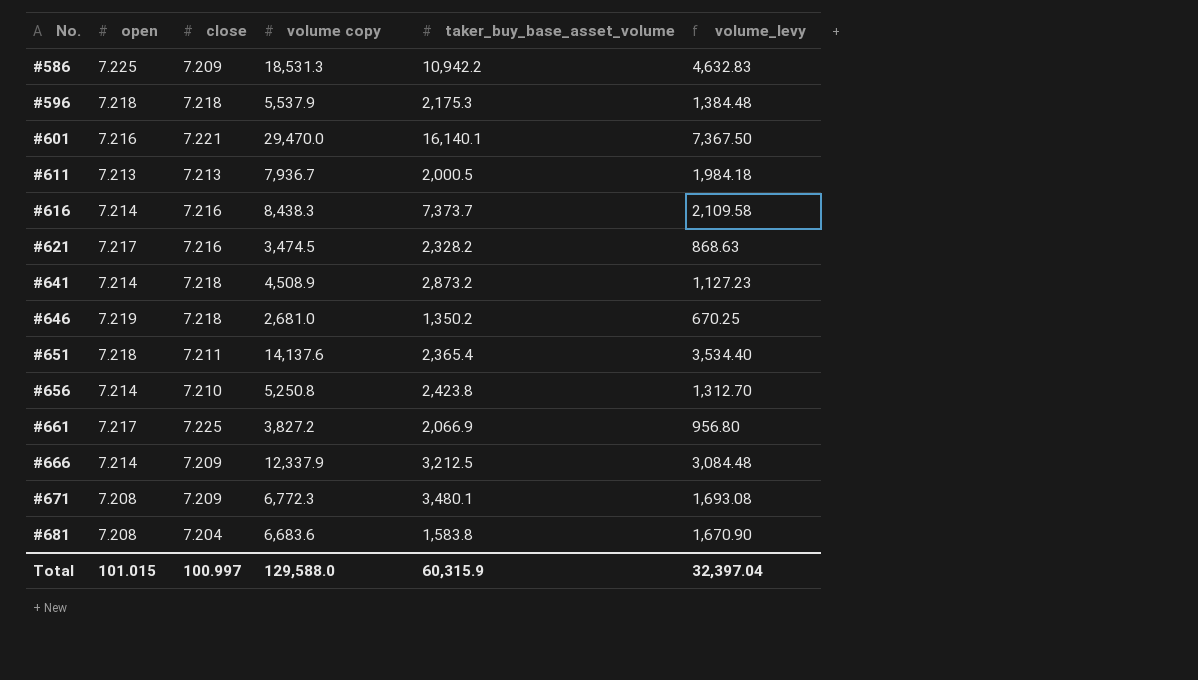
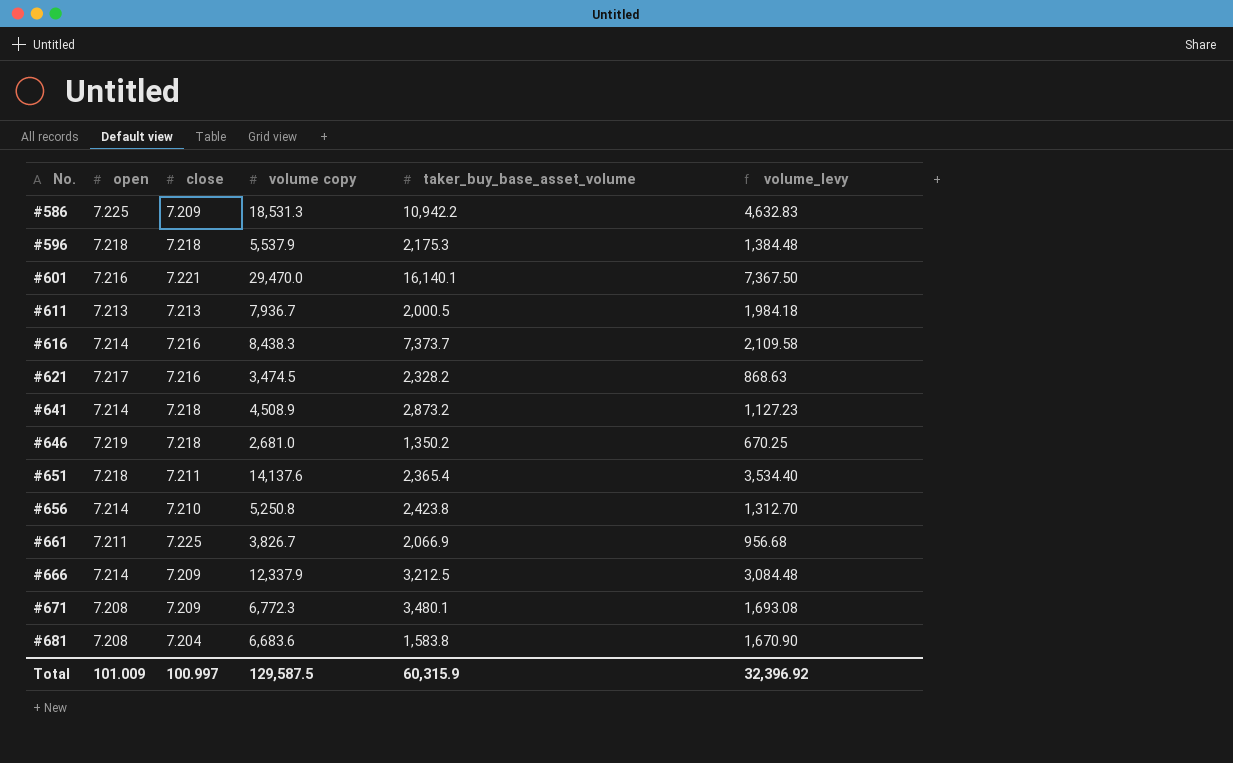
#661 | open: 7.217 -> 7.211
#661 | volume copy: 3,827.2 -> 3,826.7
#661 | volume_levy: 956.80 -> 956.68
Total | open: 101.015 -> 101.009
Total | volume copy: 129,588.0 -> 129,587.5
Total | volume_levy: 32,397.04 -> 32,396.92

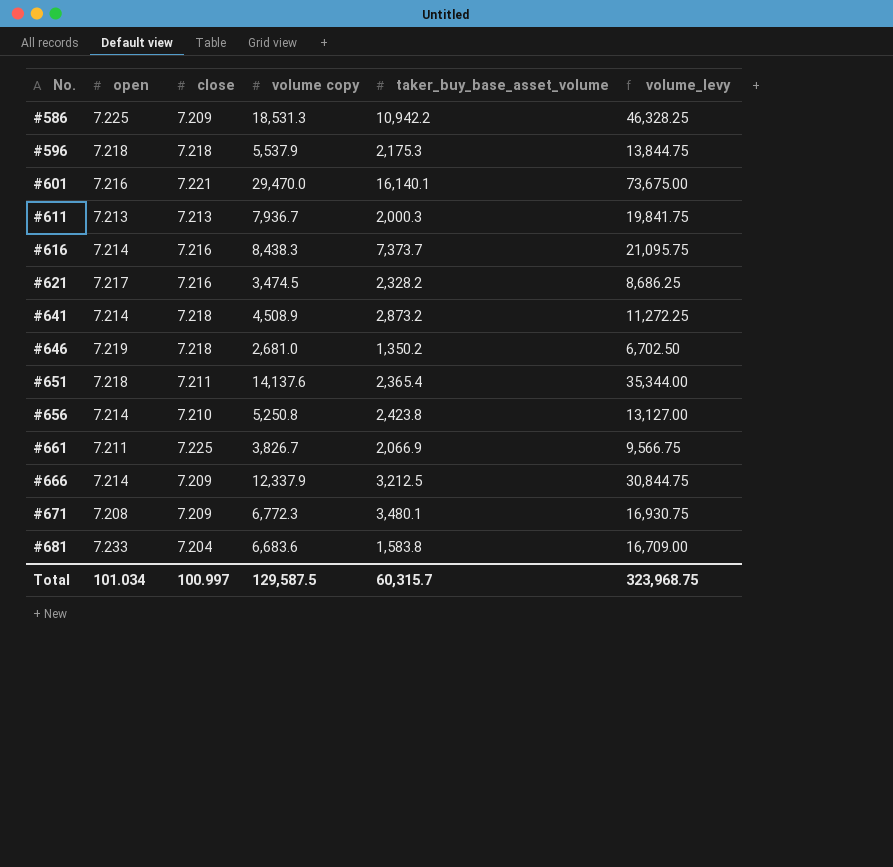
column volume_levy | formula: [volume copy] * 0.25 -> [volume copy] * 2.5
#611 | taker_buy_base_asset_volume: 2,000.5 -> 2,000.3
#681 | open: 7.208 -> 7.233
Total | open: 101.009 -> 101.034
Total | taker_buy_base_asset_volume: 60,315.9 -> 60,315.7
Total | volume_levy: 32,396.92 -> 323,968.75

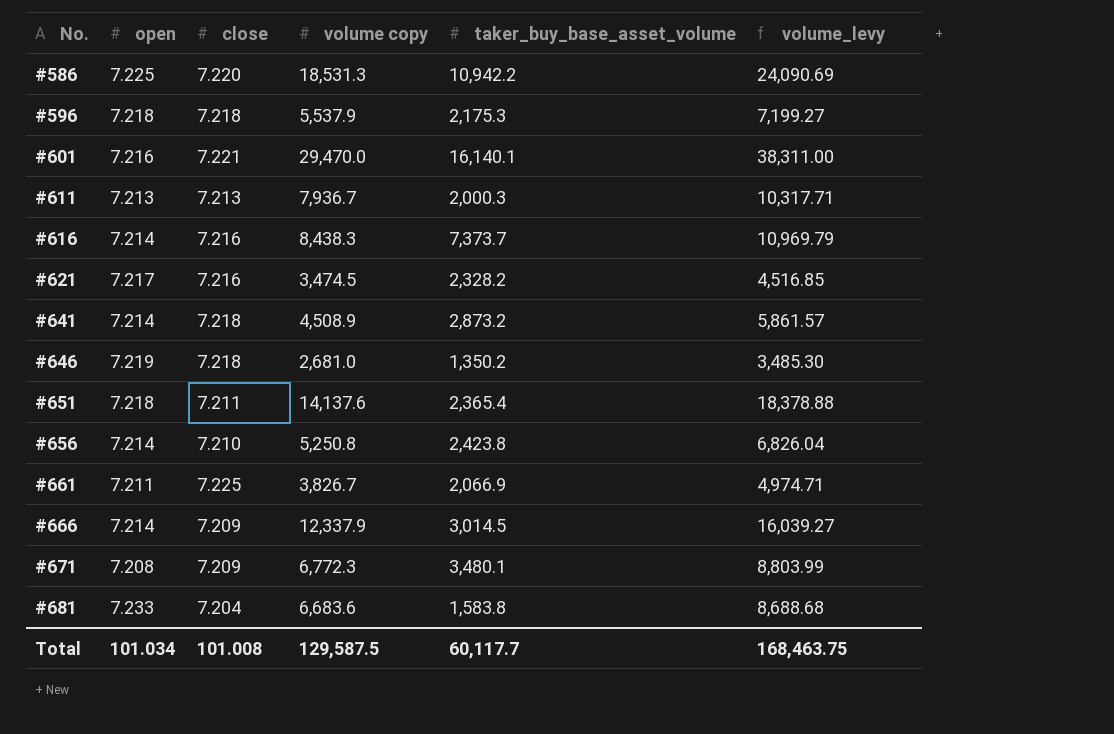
column volume_levy | formula: [volume copy] * 2.5 -> [volume copy] * 1.3
#586 | close: 7.209 -> 7.220
#666 | taker_buy_base_asset_volume: 3,212.5 -> 3,014.5
Total | close: 100.997 -> 101.008
Total | taker_buy_base_asset_volume: 60,315.7 -> 60,117.7
Total | volume_levy: 323,968.75 -> 168,463.75

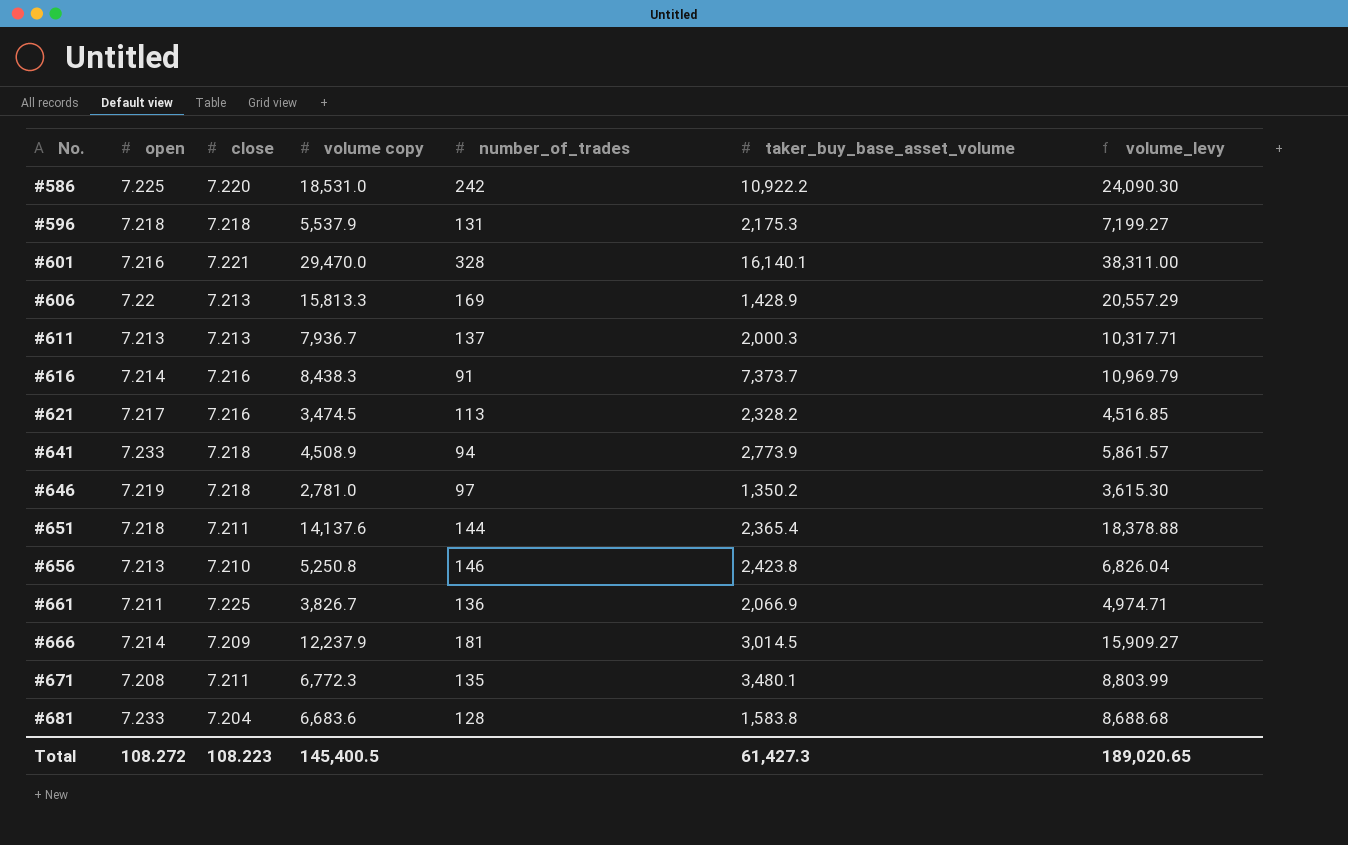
column number_of_trades | position: none -> 5
#586 | volume copy: 18,531.3 -> 18,531.0
#586 | taker_buy_base_asset_volume: 10,942.2 -> 10,922.2
#586 | volume_levy: 24,090.69 -> 24,090.30
row #606: none -> 7.22 | 7.213 | 15,813.3 | 169 | 1,428.9 | 20,557.29
#641 | open: 7.214 -> 7.233
#641 | taker_buy_base_asset_volume: 2,873.2 -> 2,773.9
#646 | volume copy: 2,681.0 -> 2,781.0
#646 | volume_levy: 3,485.30 -> 3,615.30
#656 | open: 7.214 -> 7.213
#666 | volume copy: 12,337.9 -> 12,237.9
#666 | volume_levy: 16,039.27 -> 15,909.27
#671 | close: 7.209 -> 7.211
Total | open: 101.034 -> 108.272
Total | close: 101.008 -> 108.223
Total | volume copy: 129,587.5 -> 145,400.5
Total | taker_buy_base_asset_volume: 60,117.7 -> 61,427.3
Total | volume_levy: 168,463.75 -> 189,020.65

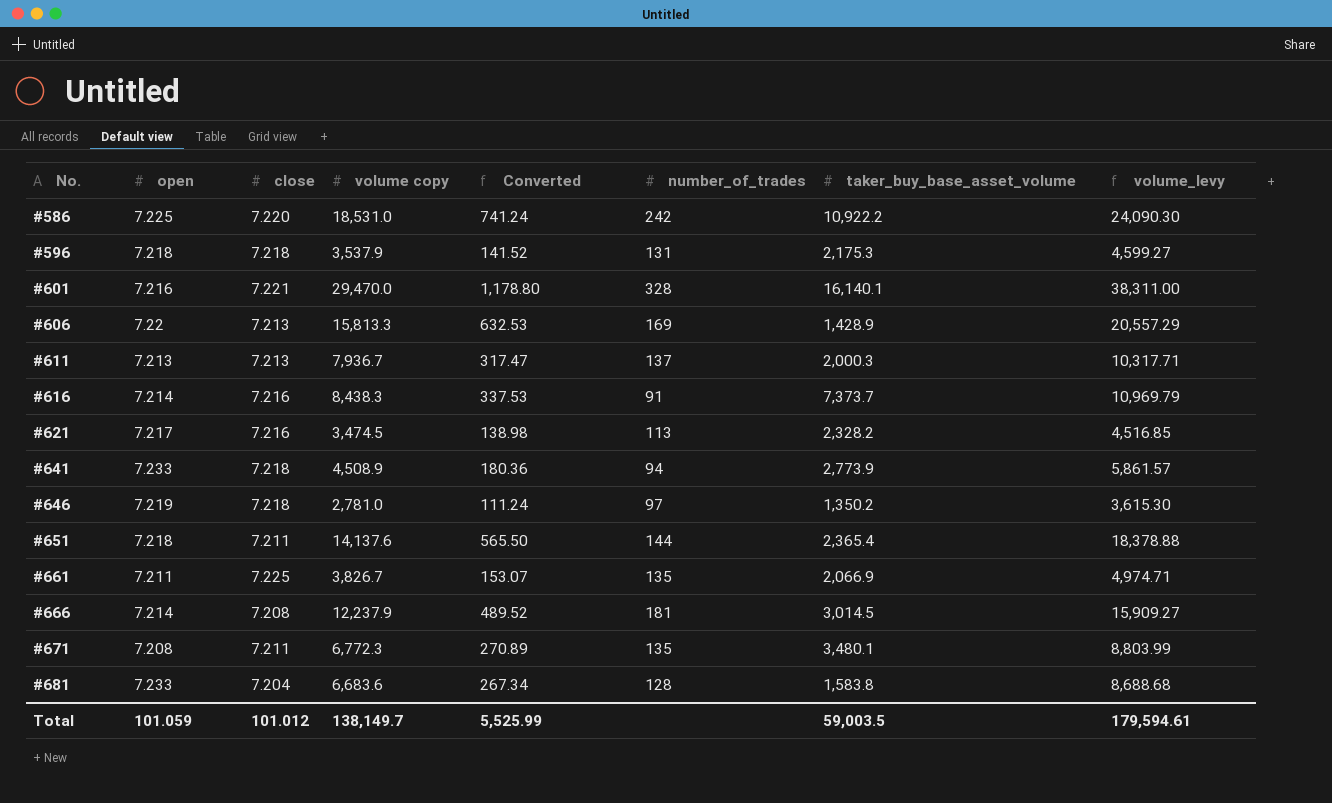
column Converted | formula: none -> [volume copy] * 0.04
row #656: 7.213 | 7.210 | 5,250.8 | 146 | 2,423.8 | 6,826.04 -> none
#596 | volume copy: 5,537.9 -> 3,537.9
#596 | volume_levy: 7,199.27 -> 4,599.27
#661 | number_of_trades: 136 -> 135
#666 | close: 7.209 -> 7.208
Total | open: 108.272 -> 101.059
Total | close: 108.223 -> 101.012
Total | volume copy: 145,400.5 -> 138,149.7
Total | taker_buy_base_asset_volume: 61,427.3 -> 59,003.5
Total | volume_levy: 189,020.65 -> 179,594.61

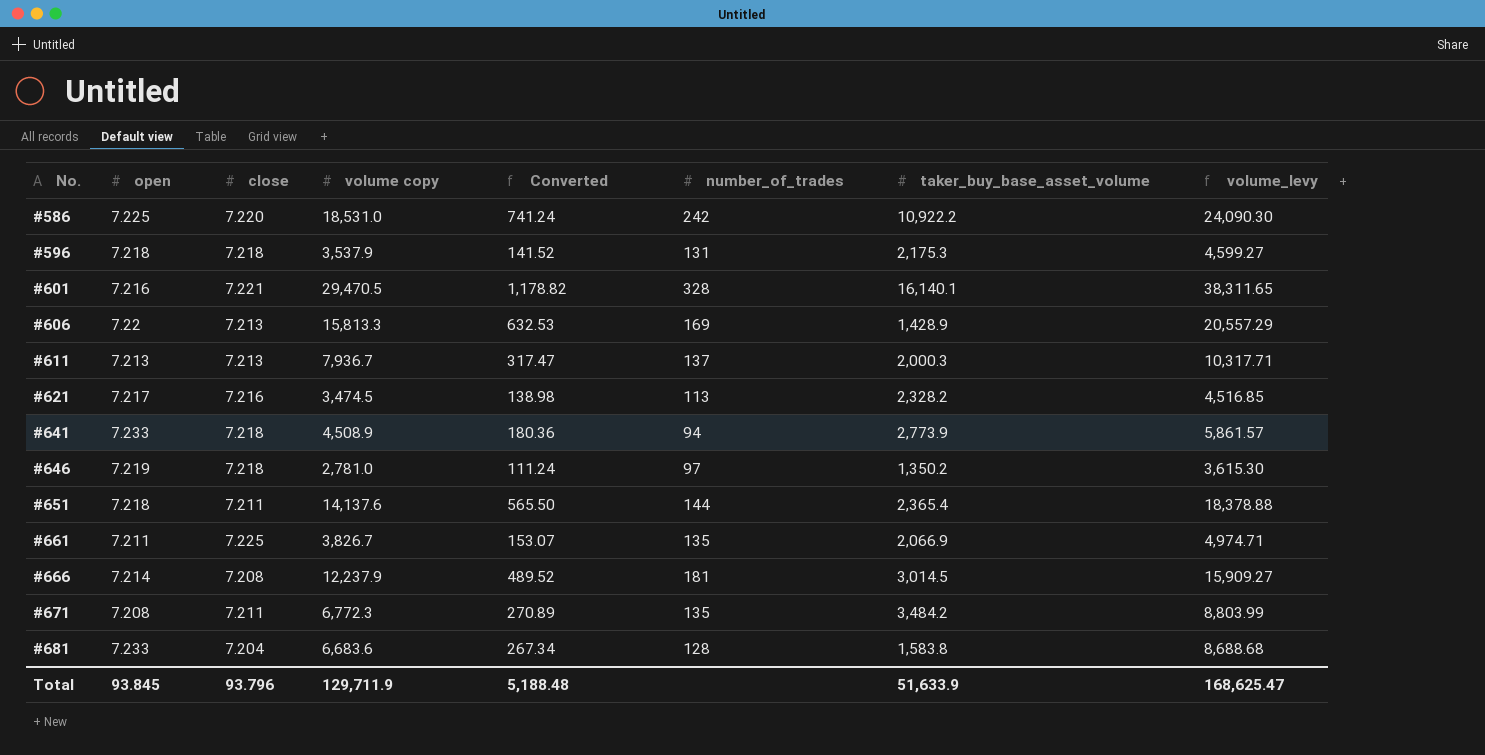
row #616: 7.214 | 7.216 | 8,438.3 | 337.53 | 91 | 7,373.7 | 10,969.79 -> none
#601 | volume copy: 29,470.0 -> 29,470.5
#601 | Converted: 1,178.80 -> 1,178.82
#601 | volume_levy: 38,311.00 -> 38,311.65
#671 | taker_buy_base_asset_volume: 3,480.1 -> 3,484.2
Total | open: 101.059 -> 93.845
Total | close: 101.012 -> 93.796
Total | volume copy: 138,149.7 -> 129,711.9
Total | Converted: 5,525.99 -> 5,188.48
Total | taker_buy_base_asset_volume: 59,003.5 -> 51,633.9
Total | volume_levy: 179,594.61 -> 168,625.47

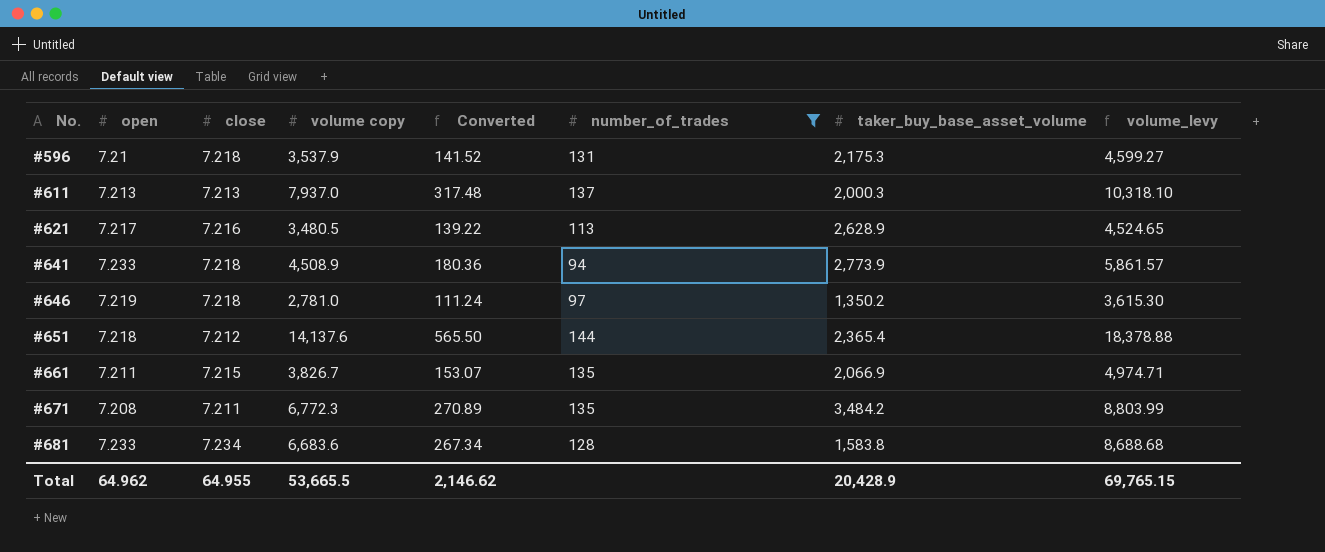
filter: none -> number_of_trades <= 144
#596 | open: 7.218 -> 7.21
#611 | volume copy: 7,936.7 -> 7,937.0
#611 | Converted: 317.47 -> 317.48
#611 | volume_levy: 10,317.71 -> 10,318.10
#621 | volume copy: 3,474.5 -> 3,480.5
#621 | Converted: 138.98 -> 139.22
#621 | taker_buy_base_asset_volume: 2,328.2 -> 2,628.9
#621 | volume_levy: 4,516.85 -> 4,524.65
#651 | close: 7.211 -> 7.212
#661 | close: 7.225 -> 7.215
#681 | close: 7.204 -> 7.234
Total | open: 93.845 -> 64.962
Total | close: 93.796 -> 64.955
Total | volume copy: 129,711.9 -> 53,665.5
Total | Converted: 5,188.48 -> 2,146.62
Total | taker_buy_base_asset_volume: 51,633.9 -> 20,428.9
Total | volume_levy: 168,625.47 -> 69,765.15

